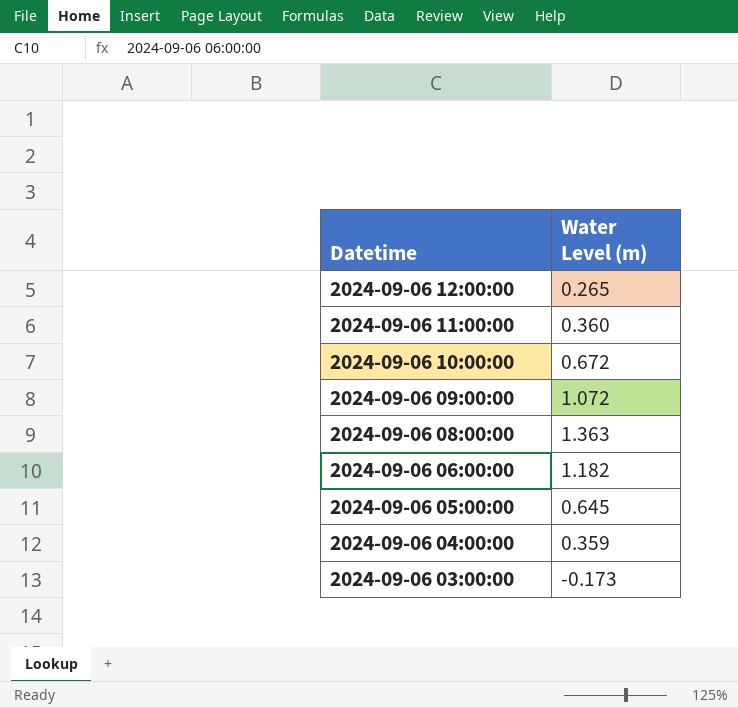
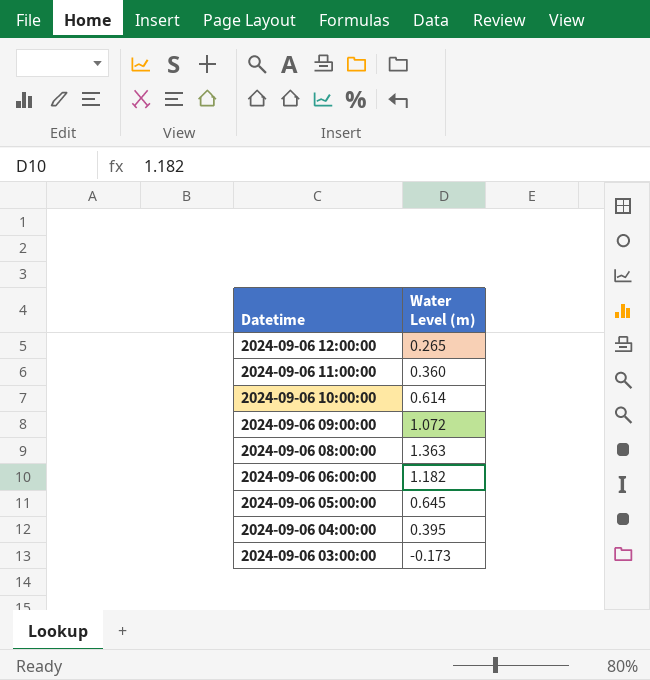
2024-09-06 10:00:00 | Water Level (m): 0.672 -> 0.614
2024-09-06 04:00:00 | Water Level (m): 0.359 -> 0.395

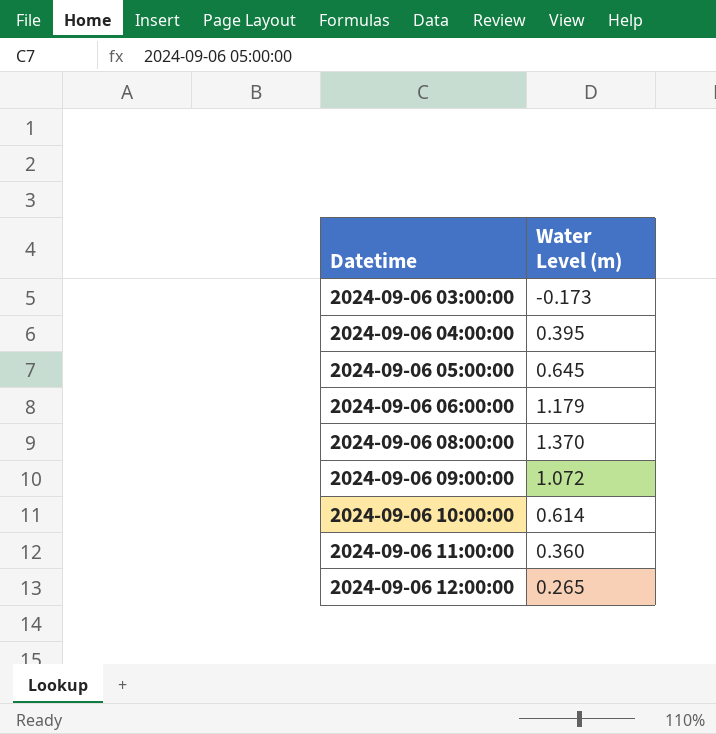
row order: Datetime descending -> Datetime ascending
2024-09-06 06:00:00 | Water Level (m): 1.182 -> 1.179
2024-09-06 08:00:00 | Water Level (m): 1.363 -> 1.370

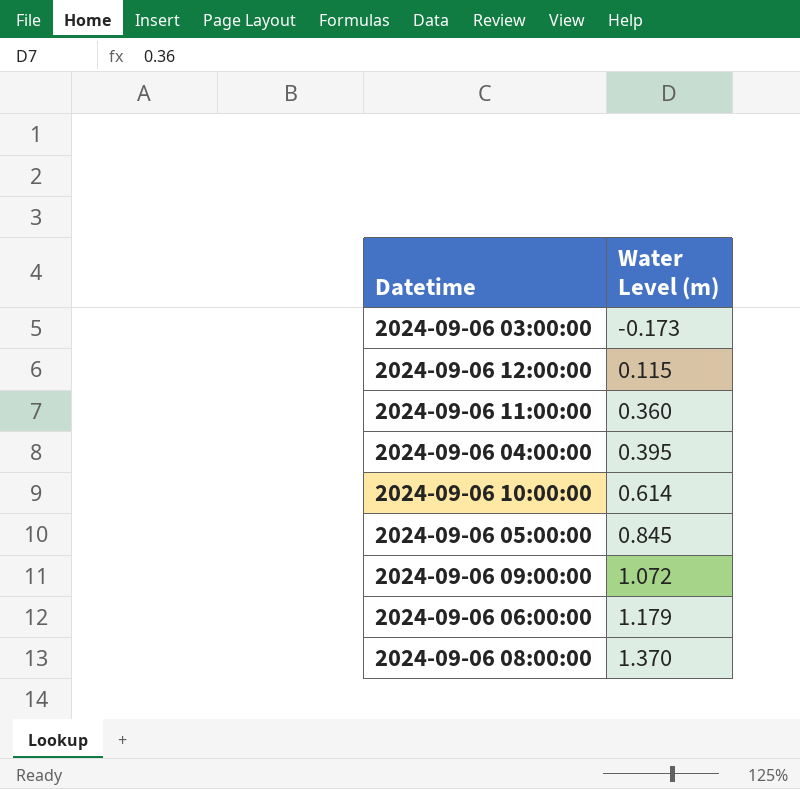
row order: Datetime ascending -> Water Level (m) ascending
2024-09-06 12:00:00 | Water Level (m): 0.265 -> 0.115
2024-09-06 05:00:00 | Water Level (m): 0.645 -> 0.845

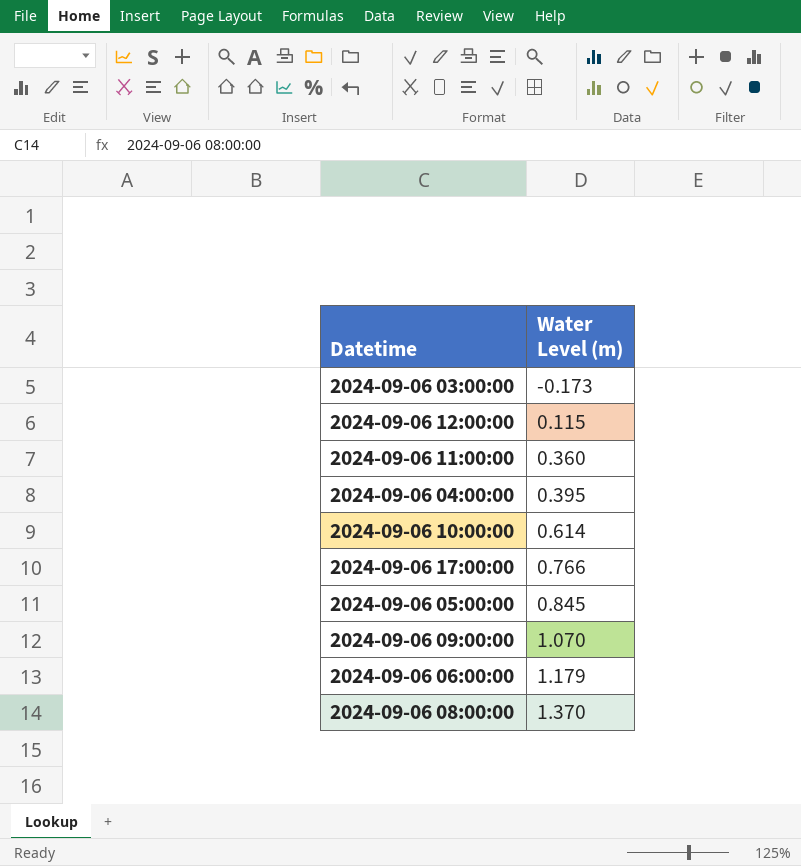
row 2024-09-06 17:00:00: none -> 0.766
2024-09-06 09:00:00 | Water Level (m): 1.072 -> 1.070

